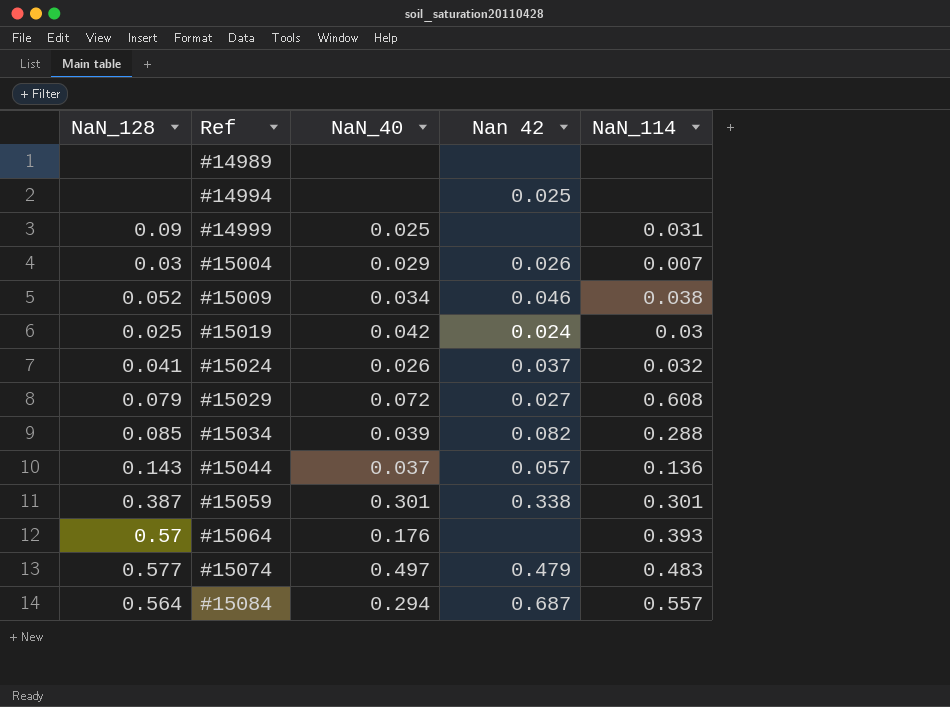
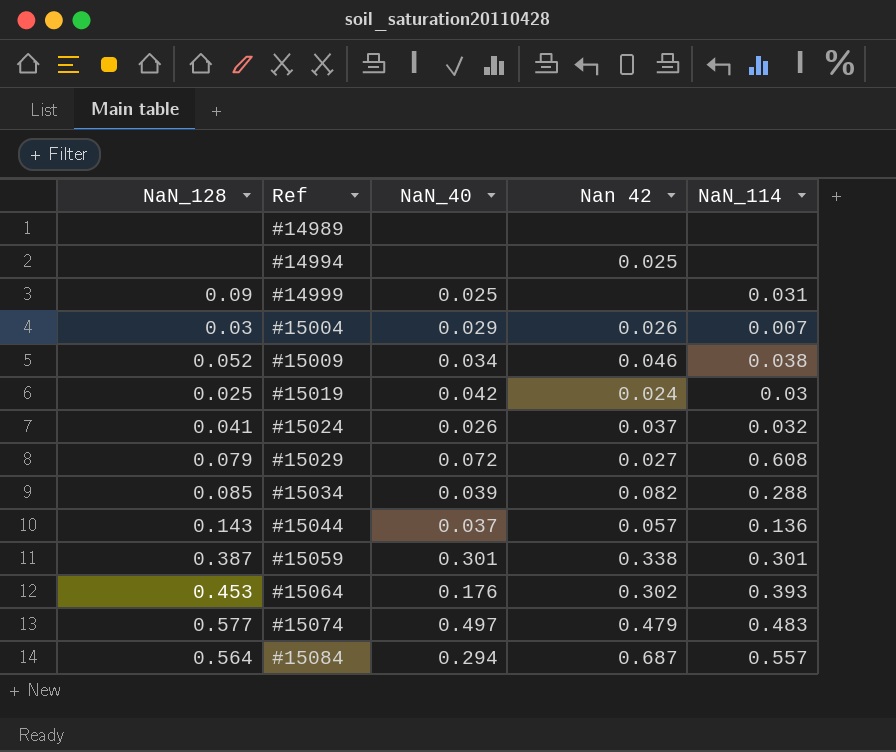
#15064 | NaN_128: 0.57 -> 0.453
#15064 | Nan 42: none -> 0.302

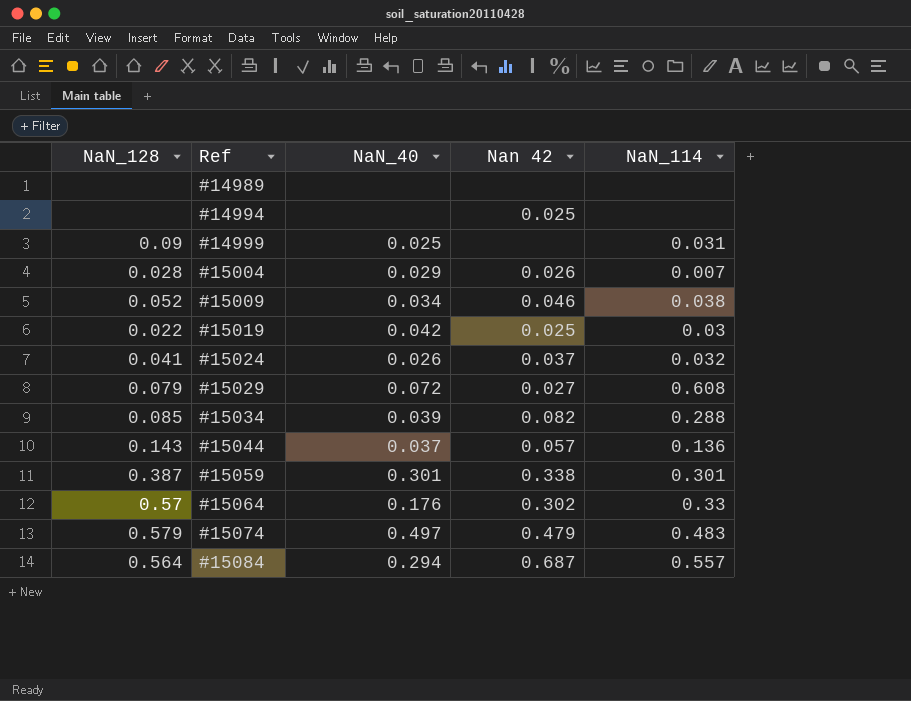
#15004 | NaN_128: 0.03 -> 0.028
#15019 | NaN_128: 0.025 -> 0.022
#15019 | Nan 42: 0.024 -> 0.025
#15064 | NaN_128: 0.453 -> 0.57
#15064 | NaN_114: 0.393 -> 0.33
#15074 | NaN_128: 0.577 -> 0.579

